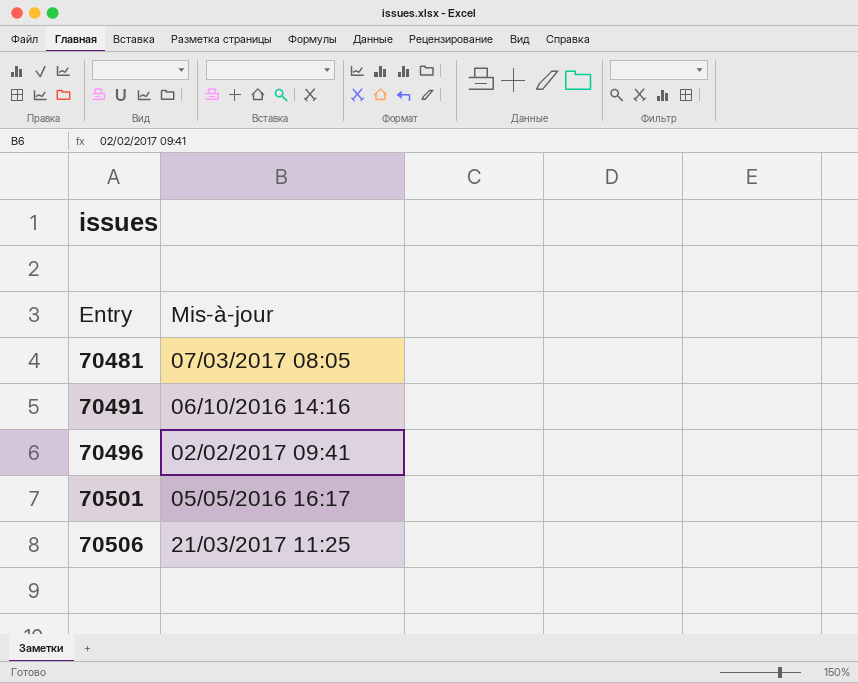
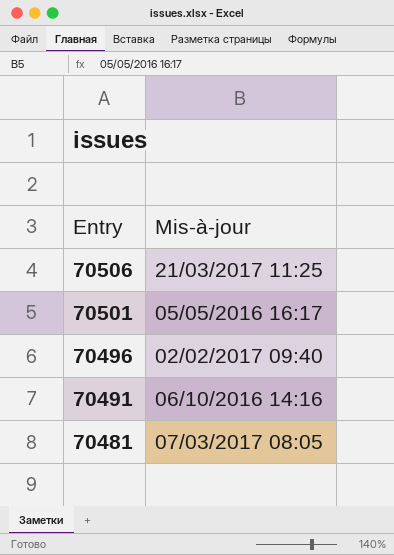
row order: Entry ascending -> Entry descending
70496 | Mis-à-jour: 02/02/2017 09:41 -> 02/02/2017 09:40

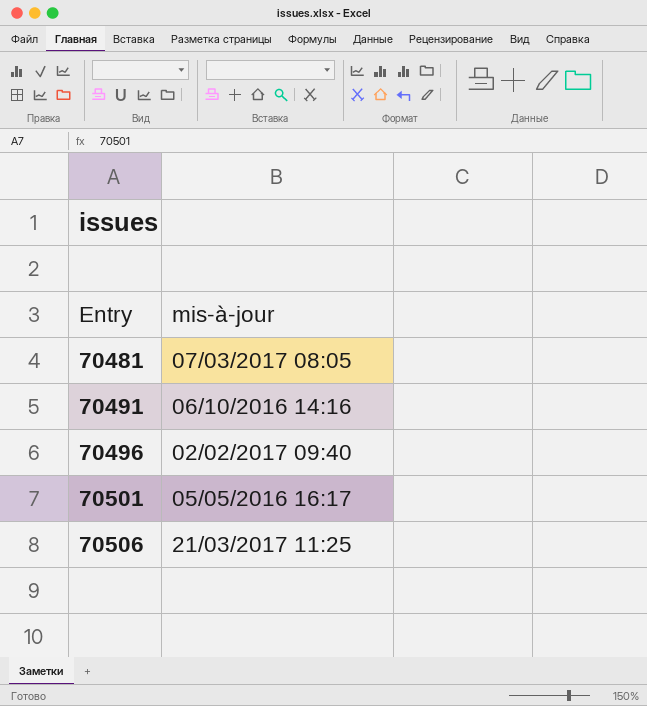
row order: Entry descending -> Entry ascending
column name: Mis-à-jour -> mis-à-jour

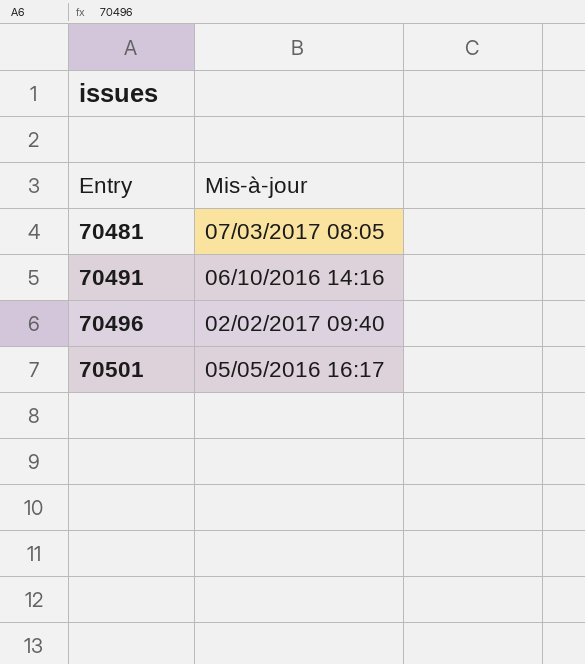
column name: mis-à-jour -> Mis-à-jour
row 70506: 21/03/2017 11:25 -> none

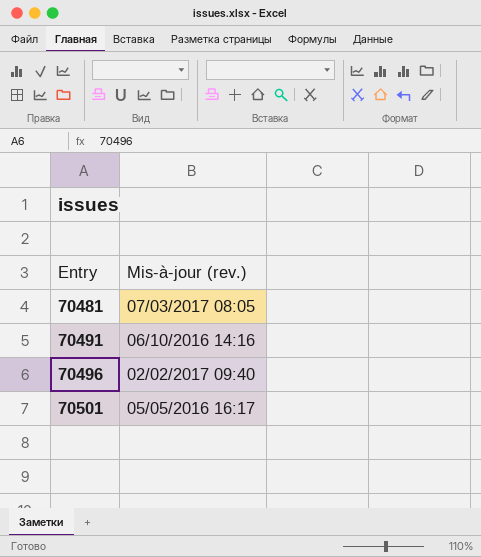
column name: Mis-à-jour -> Mis-à-jour (rev.)

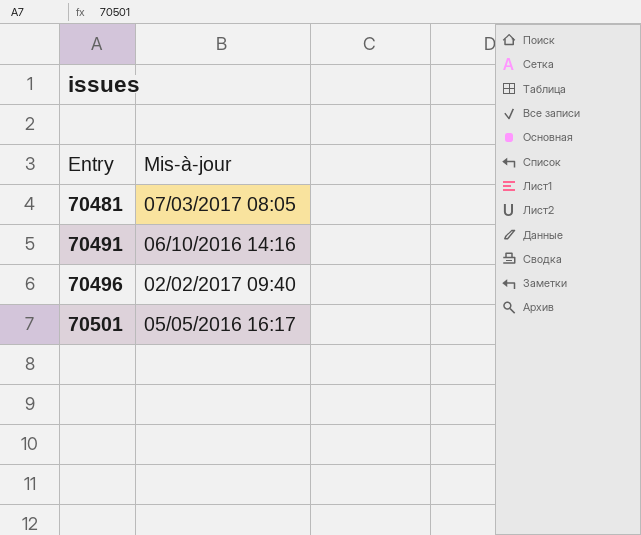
column name: Mis-à-jour (rev.) -> Mis-à-jour

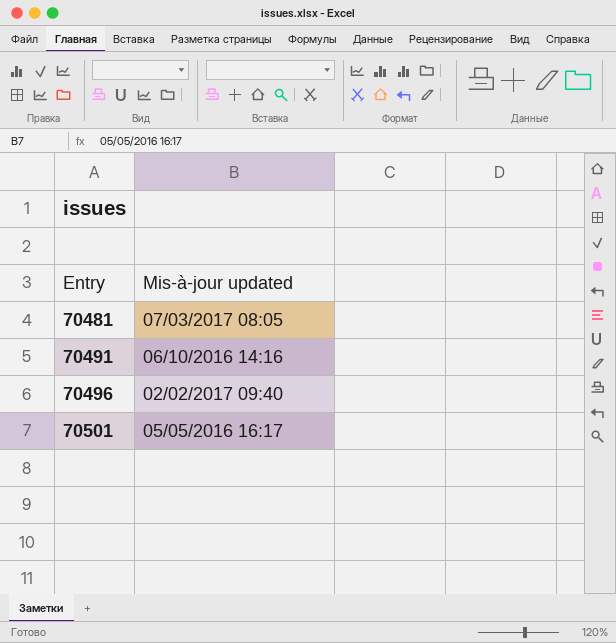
column name: Mis-à-jour -> Mis-à-jour updated

